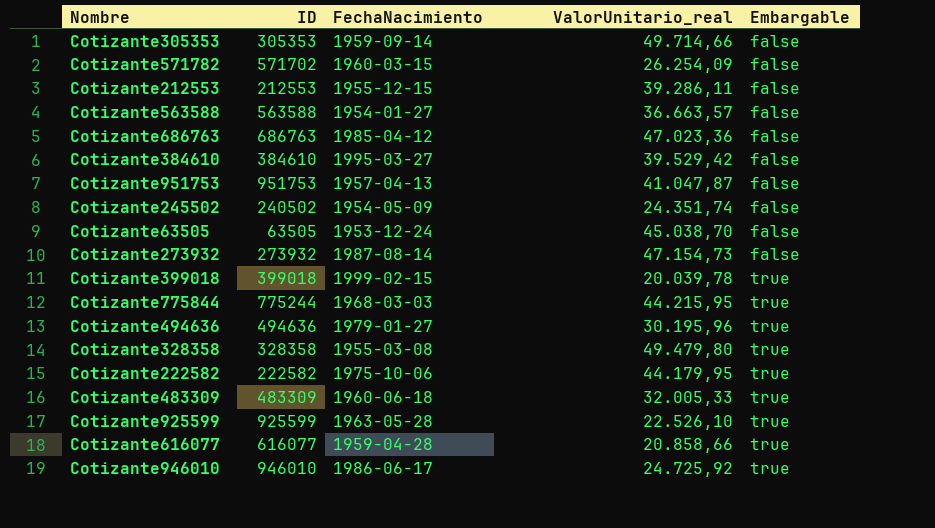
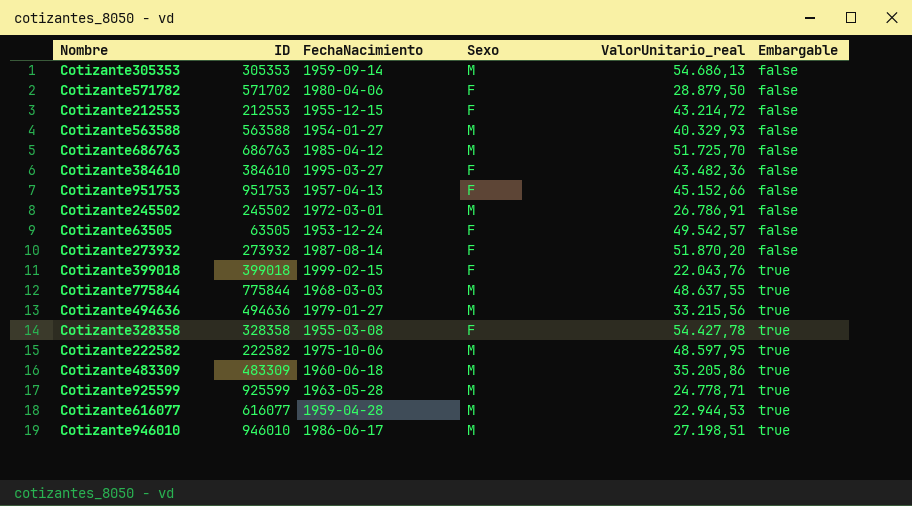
column Sexo | position: none -> 4
Cotizante305353 | ValorUnitario_real: 49.714,66 -> 54.686,13
Cotizante571782 | FechaNacimiento: 1960-03-15 -> 1980-04-06
Cotizante571782 | ValorUnitario_real: 26.254,09 -> 28.879,50
Cotizante212553 | ValorUnitario_real: 39.286,11 -> 43.214,72
Cotizante563588 | ValorUnitario_real: 36.663,57 -> 40.329,93
Cotizante686763 | ValorUnitario_real: 47.023,36 -> 51.725,70
Cotizante384610 | ValorUnitario_real: 39.529,42 -> 43.482,36
Cotizante951753 | ValorUnitario_real: 41.047,87 -> 45.152,66
Cotizante245502 | ID: 240502 -> 245502
Cotizante245502 | FechaNacimiento: 1954-05-09 -> 1972-03-01
Cotizante245502 | ValorUnitario_real: 24.351,74 -> 26.786,91
Cotizante63505 | ValorUnitario_real: 45.038,70 -> 49.542,57
Cotizante273932 | ValorUnitario_real: 47.154,73 -> 51.870,20
Cotizante399018 | ValorUnitario_real: 20.039,78 -> 22.043,76
Cotizante775844 | ID: 775244 -> 775844
Cotizante775844 | ValorUnitario_real: 44.215,95 -> 48.637,55
Cotizante494636 | ValorUnitario_real: 30.195,96 -> 33.215,56
Cotizante328358 | ValorUnitario_real: 49.479,80 -> 54.427,78
Cotizante222582 | ValorUnitario_real: 44.179,95 -> 48.597,95
Cotizante483309 | ValorUnitario_real: 32.005,33 -> 35.205,86
Cotizante925599 | ValorUnitario_real: 22.526,10 -> 24.778,71
Cotizante616077 | ValorUnitario_real: 20.858,66 -> 22.944,53
Cotizante946010 | ValorUnitario_real: 24.725,92 -> 27.198,51

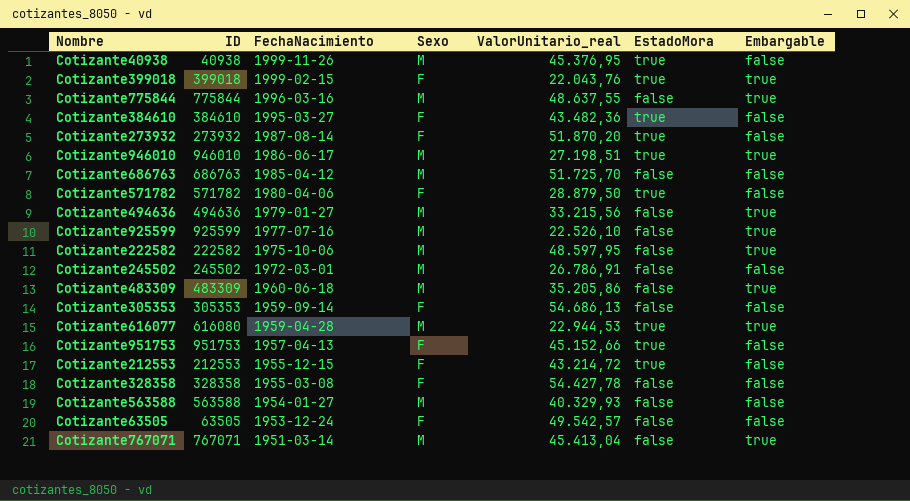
row order: Embargable ascending -> FechaNacimiento descending
column EstadoMora | position: none -> 6
row Cotizante40938: none -> 40938 | 1999-11-26 | M | 45.376,95 | true | false
Cotizante775844 | FechaNacimiento: 1968-03-03 -> 1996-03-16
Cotizante571782 | ID: 571702 -> 571782
Cotizante925599 | FechaNacimiento: 1963-05-28 -> 1977-07-16
Cotizante925599 | ValorUnitario_real: 24.778,71 -> 22.526,10
Cotizante305353 | Sexo: M -> F
Cotizante616077 | ID: 616077 -> 616080
Cotizante328358 | Embargable: true -> false
row Cotizante767071: none -> 767071 | 1951-03-14 | M | 45.413,04 | false | true

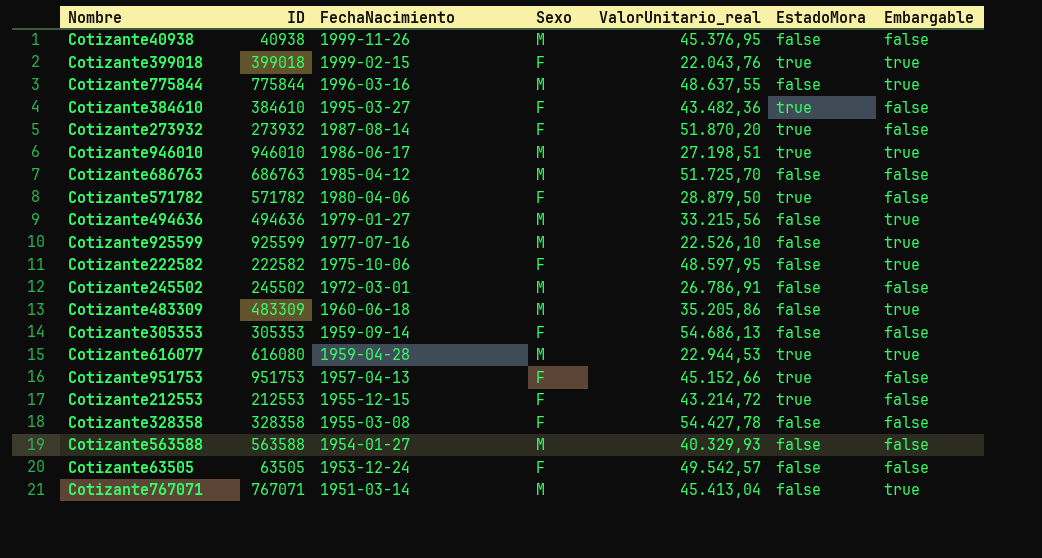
Cotizante40938 | EstadoMora: true -> false
Cotizante222582 | Sexo: M -> F

